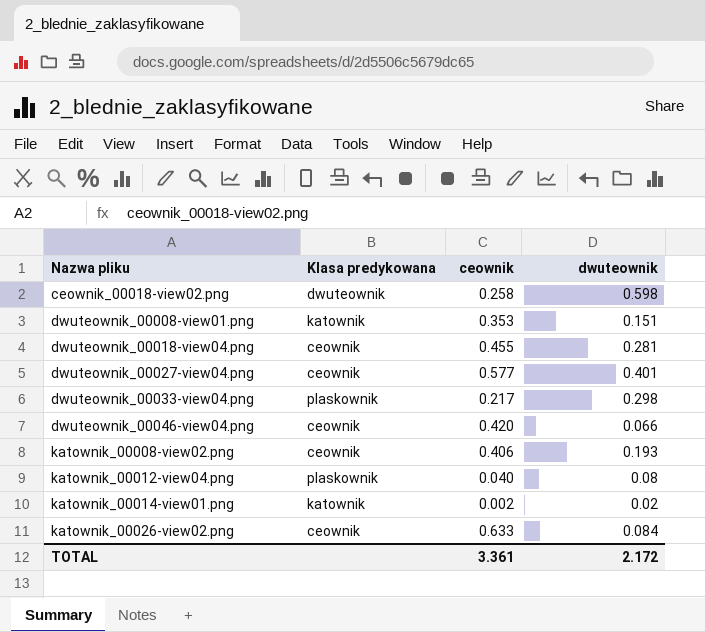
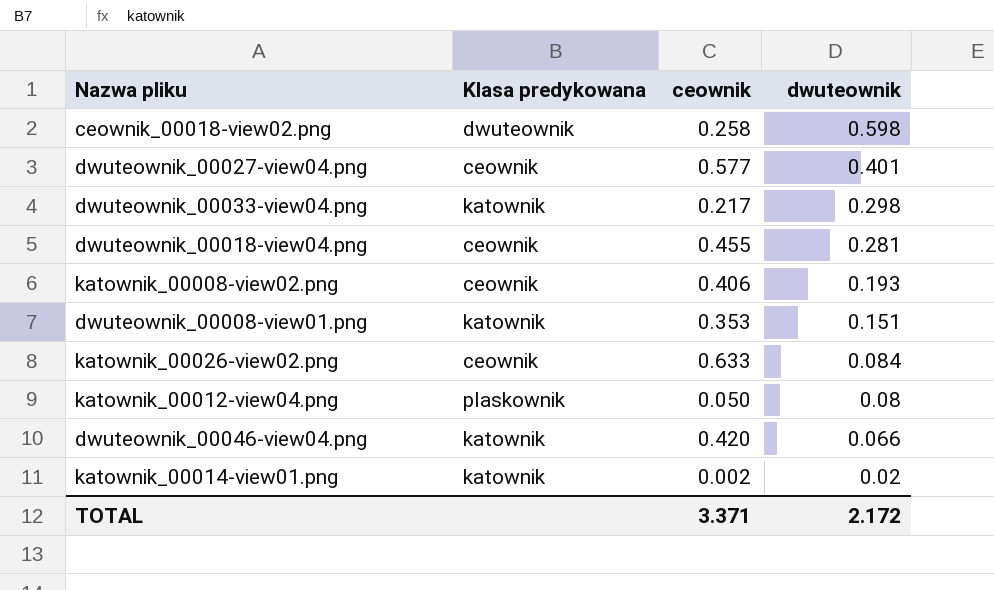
row order: Nazwa pliku ascending -> dwuteownik descending
dwuteownik_00033-view04.png | Klasa predykowana: plaskownik -> katownik
katownik_00012-view04.png | ceownik: 0.040 -> 0.050
dwuteownik_00046-view04.png | Klasa predykowana: ceownik -> katownik
TOTAL | ceownik: 3.361 -> 3.371

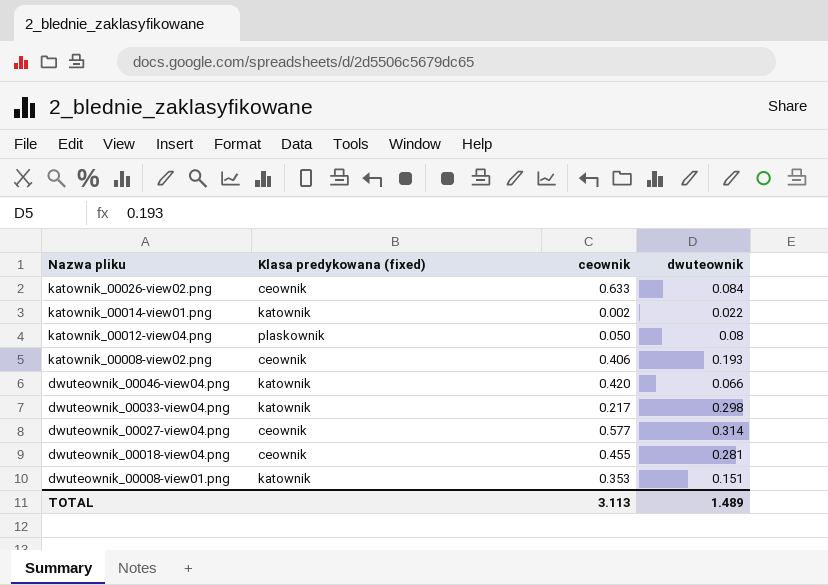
row order: dwuteownik descending -> Nazwa pliku descending
column name: Klasa predykowana -> Klasa predykowana (fixed)
row ceownik_00018-view02.png: dwuteownik | 0.258 | 0.598 -> none
katownik_00014-view01.png | dwuteownik: 0.02 -> 0.022
dwuteownik_00027-view04.png | dwuteownik: 0.401 -> 0.314
TOTAL | ceownik: 3.371 -> 3.113
TOTAL | dwuteownik: 2.172 -> 1.489

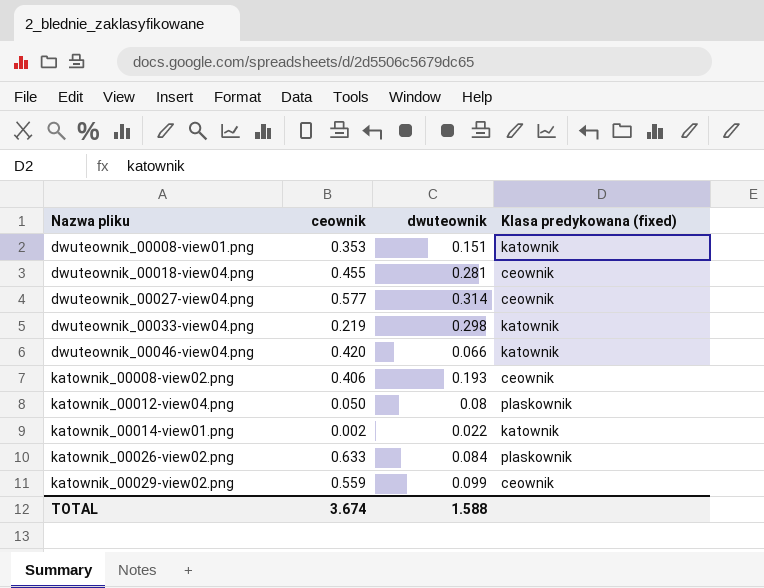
row order: Nazwa pliku descending -> Nazwa pliku ascending
column Klasa predykowana (fixed) | position: 2 -> 4
dwuteownik_00033-view04.png | ceownik: 0.217 -> 0.219
katownik_00026-view02.png | Klasa predykowana (fixed): ceownik -> plaskownik
row katownik_00029-view02.png: none -> 0.559 | 0.099 | ceownik
TOTAL | ceownik: 3.113 -> 3.674
TOTAL | dwuteownik: 1.489 -> 1.588

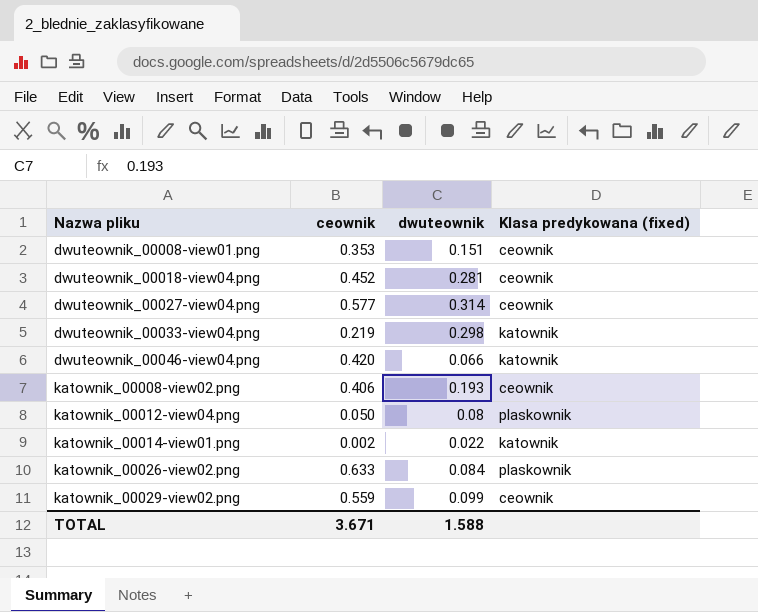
dwuteownik_00008-view01.png | Klasa predykowana (fixed): katownik -> ceownik
dwuteownik_00018-view04.png | ceownik: 0.455 -> 0.452
TOTAL | ceownik: 3.674 -> 3.671

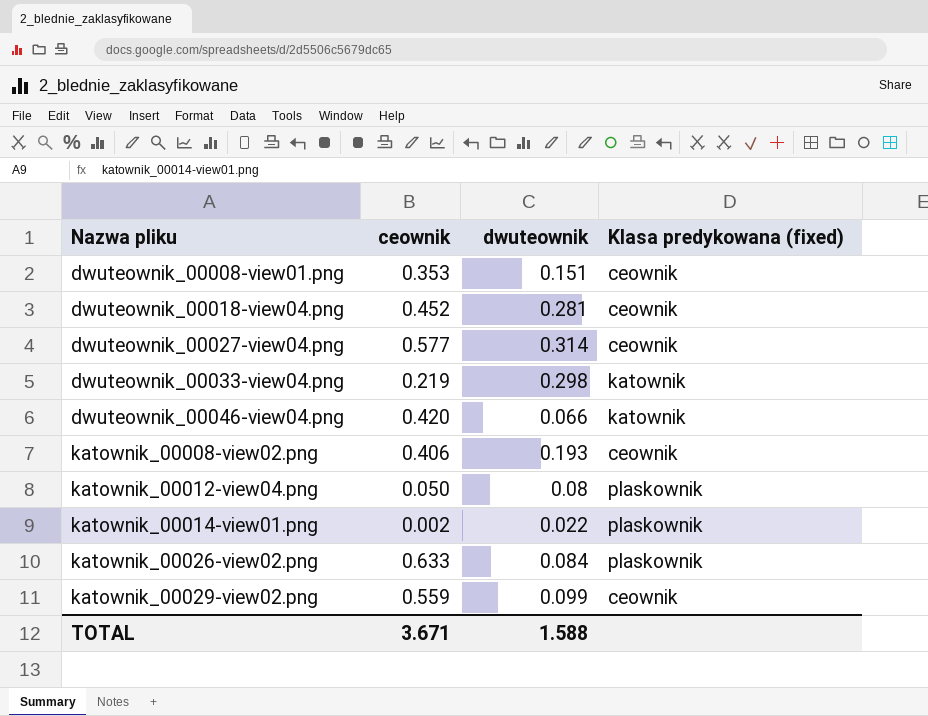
katownik_00014-view01.png | Klasa predykowana (fixed): katownik -> plaskownik

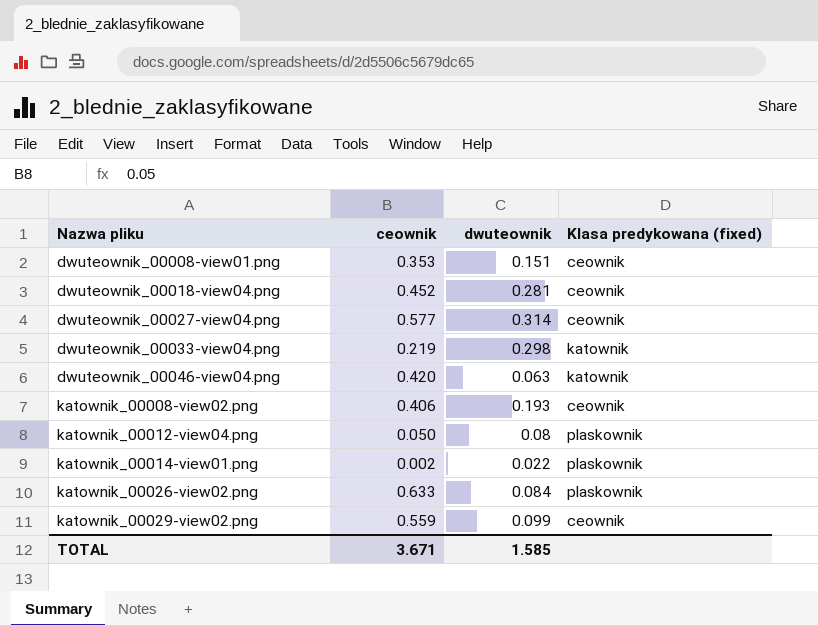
dwuteownik_00046-view04.png | dwuteownik: 0.066 -> 0.063
TOTAL | dwuteownik: 1.588 -> 1.585

